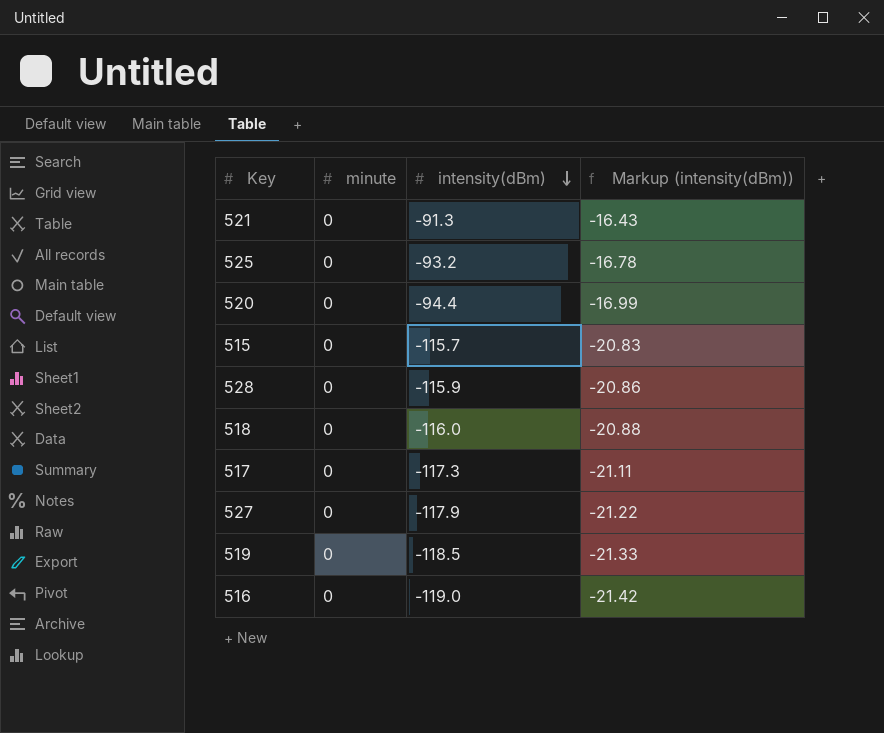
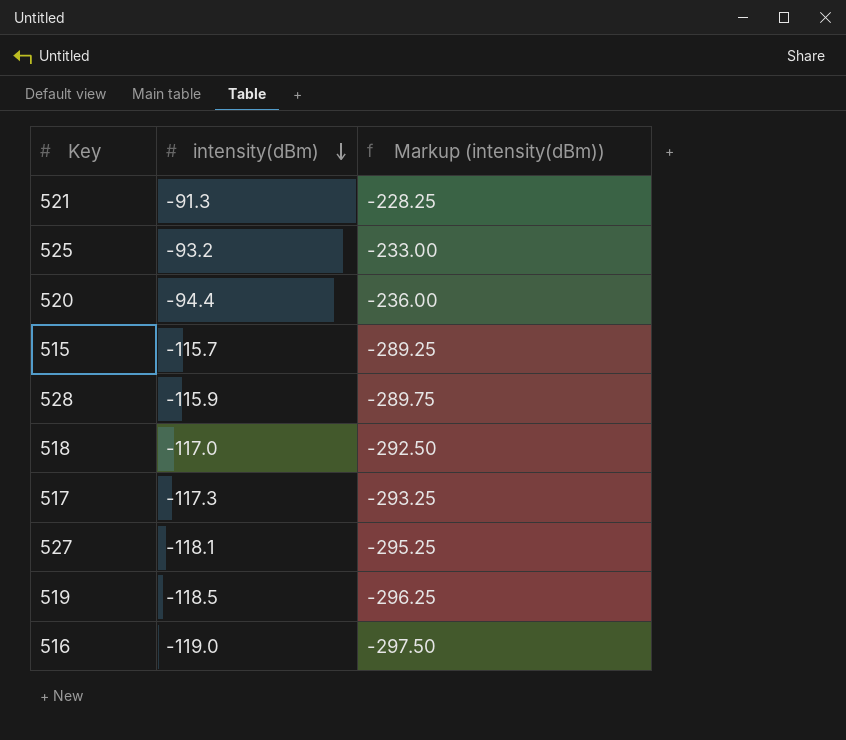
column minute | position: 2 -> none
column Markup (intensity(dBm)) | formula: [intensity(dBm)] * 0.18 -> [intensity(dBm)] * 2.5
518 | intensity(dBm): -116.0 -> -117.0
527 | intensity(dBm): -117.9 -> -118.1

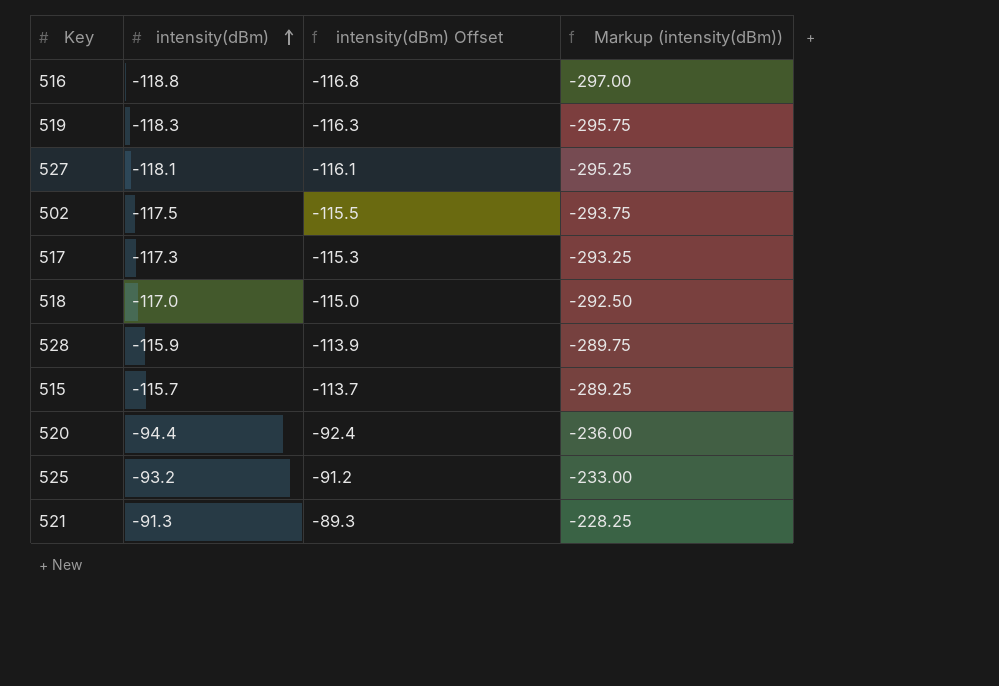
row order: intensity(dBm) descending -> intensity(dBm) ascending
column intensity(dBm) Offset | formula: none -> [intensity(dBm)] + 2
516 | intensity(dBm): -119.0 -> -118.8
516 | Markup (intensity(dBm)): -297.50 -> -297.00
519 | intensity(dBm): -118.5 -> -118.3
519 | Markup (intensity(dBm)): -296.25 -> -295.75
row 502: none -> -117.5 | -115.5 | -293.75

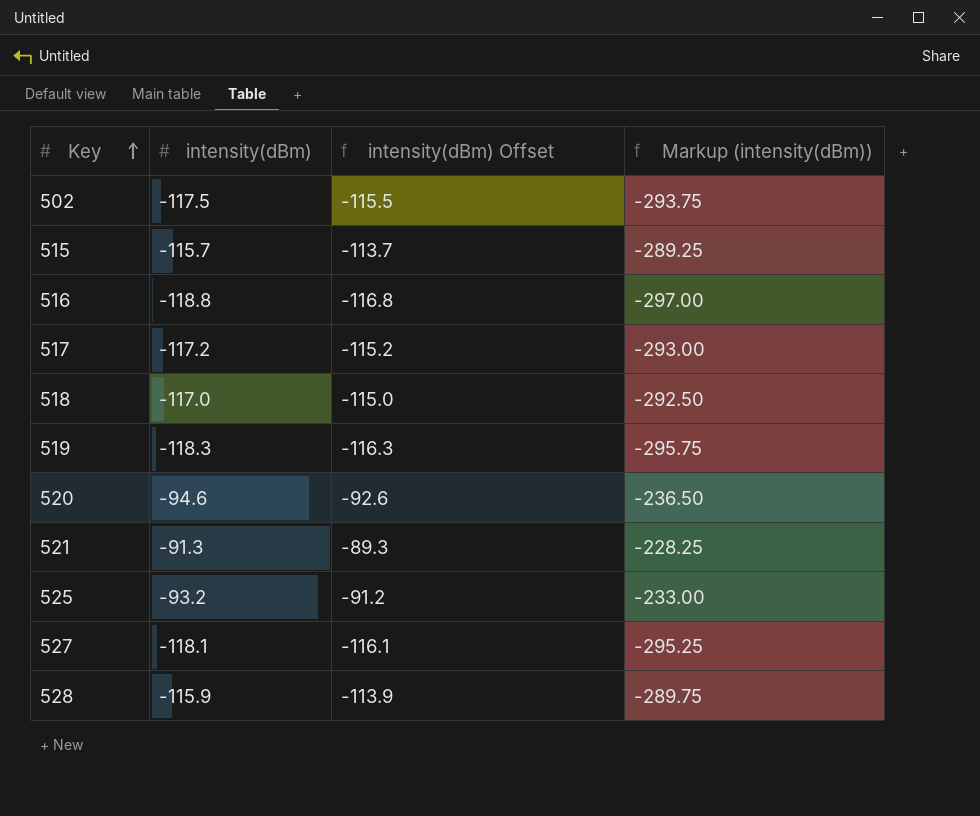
row order: intensity(dBm) ascending -> Key ascending
517 | intensity(dBm): -117.3 -> -117.2
517 | intensity(dBm) Offset: -115.3 -> -115.2
517 | Markup (intensity(dBm)): -293.25 -> -293.00
520 | intensity(dBm): -94.4 -> -94.6
520 | intensity(dBm) Offset: -92.4 -> -92.6
520 | Markup (intensity(dBm)): -236.00 -> -236.50

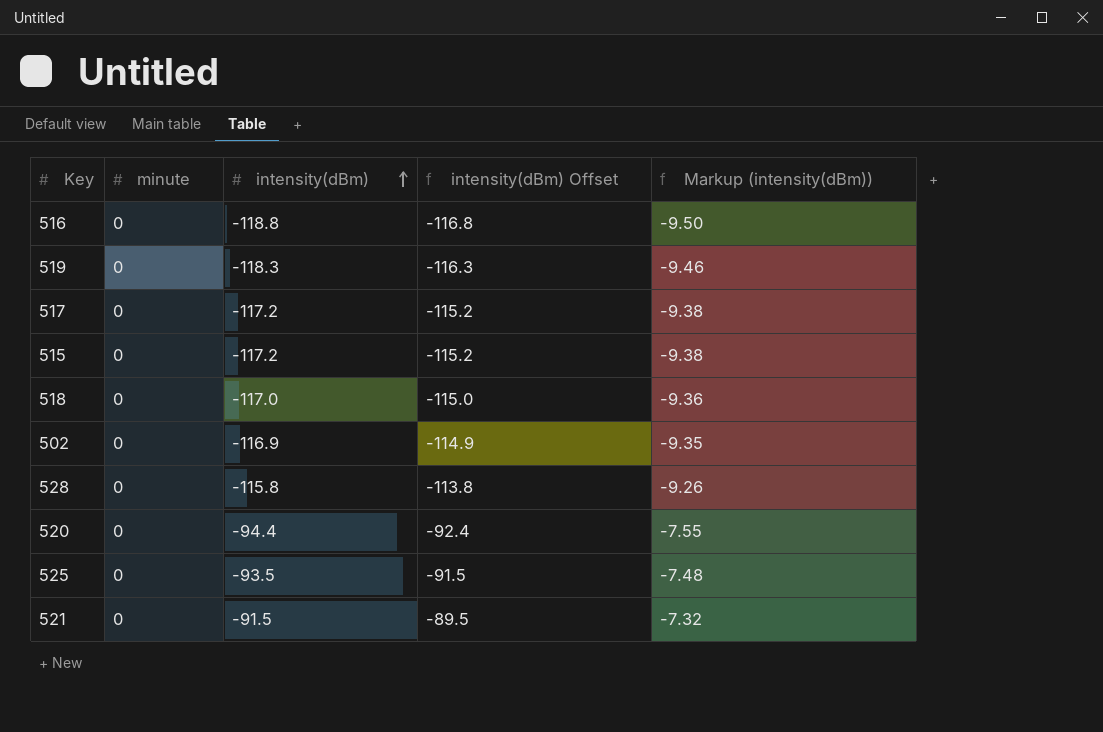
row order: Key ascending -> intensity(dBm) ascending
column minute | position: none -> 2
column Markup (intensity(dBm)) | formula: [intensity(dBm)] * 2.5 -> [intensity(dBm)] * 0.08
row 527: -118.1 | -116.1 | -295.25 -> none
515 | intensity(dBm): -115.7 -> -117.2
515 | intensity(dBm) Offset: -113.7 -> -115.2
502 | intensity(dBm): -117.5 -> -116.9
502 | intensity(dBm) Offset: -115.5 -> -114.9
528 | intensity(dBm): -115.9 -> -115.8
528 | intensity(dBm) Offset: -113.9 -> -113.8
520 | intensity(dBm): -94.6 -> -94.4
520 | intensity(dBm) Offset: -92.6 -> -92.4
525 | intensity(dBm): -93.2 -> -93.5
525 | intensity(dBm) Offset: -91.2 -> -91.5
521 | intensity(dBm): -91.3 -> -91.5
521 | intensity(dBm) Offset: -89.3 -> -89.5

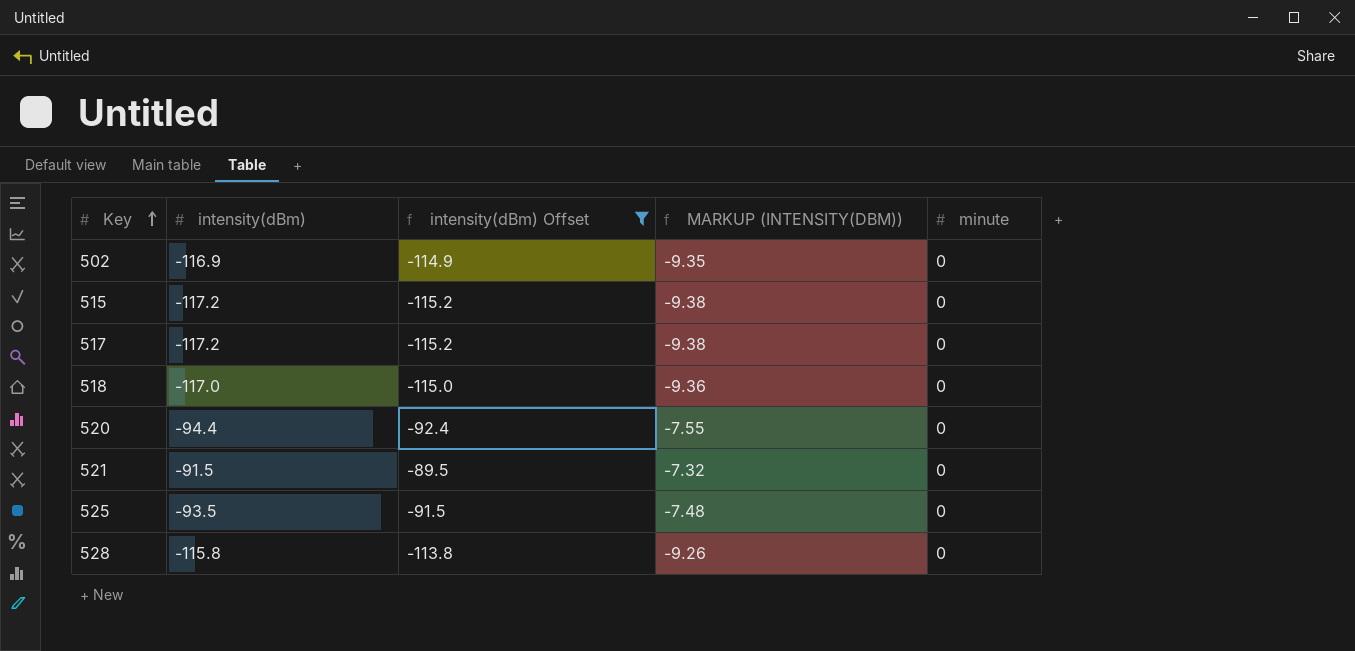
filter: none -> intensity(dBm) Offset >= -115.2
row order: intensity(dBm) ascending -> Key ascending
column name: Markup (intensity(dBm)) -> MARKUP (INTENSITY(DBM))
column minute | position: 2 -> 5

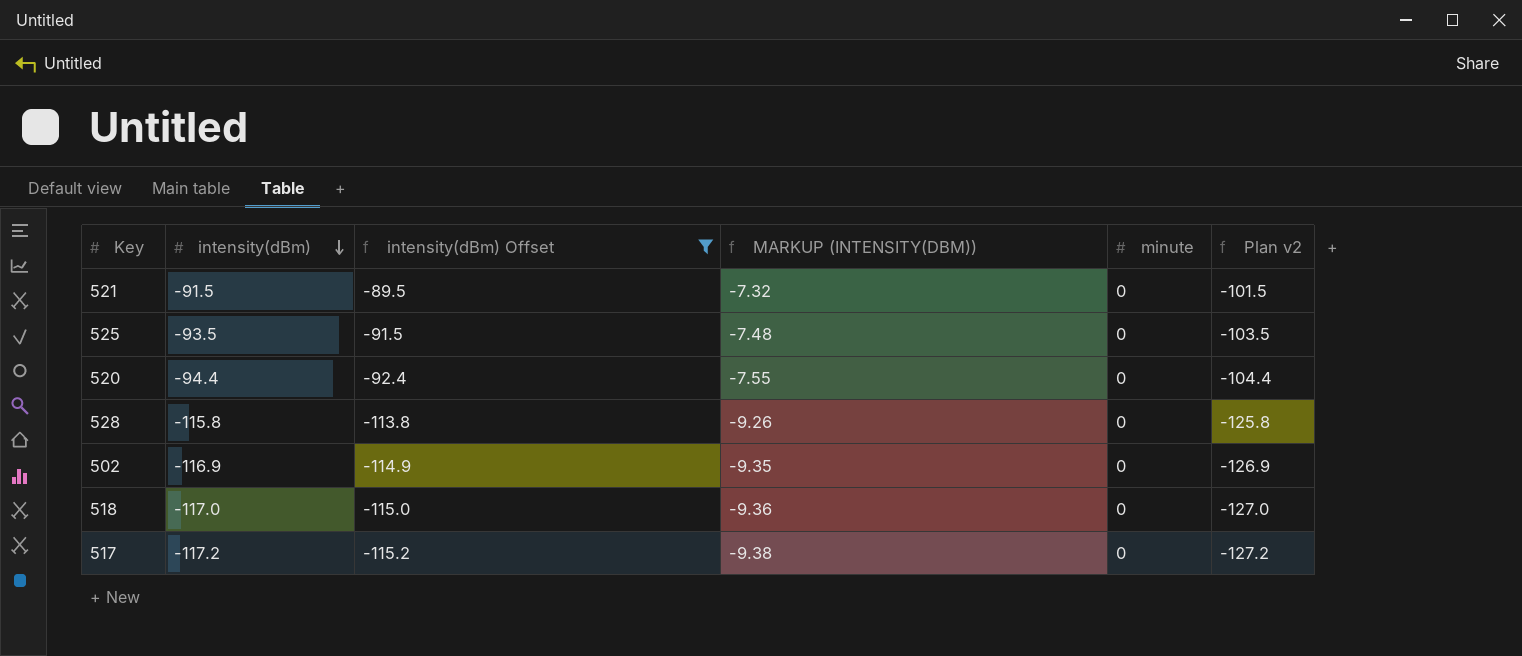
row order: Key ascending -> intensity(dBm) descending
column Plan v2 | formula: none -> [intensity(dBm)] - 10
row 515: -117.2 | -115.2 | -9.38 | 0 -> none

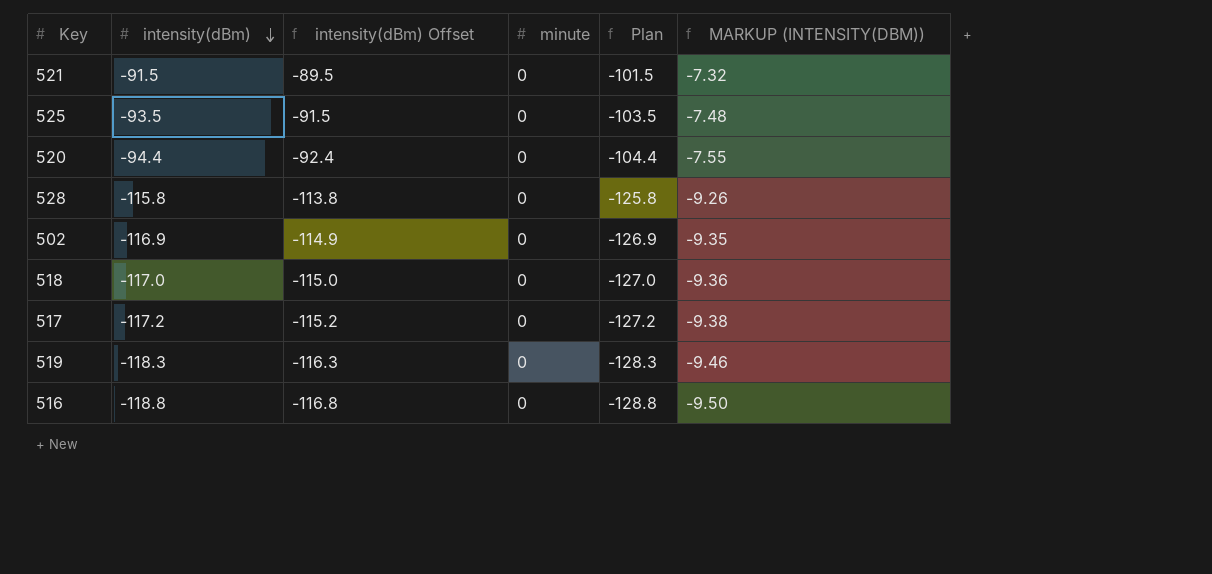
filter: intensity(dBm) Offset >= -115.2 -> none
column name: Plan v2 -> Plan
column MARKUP (INTENSITY(DBM)) | position: 4 -> 6

